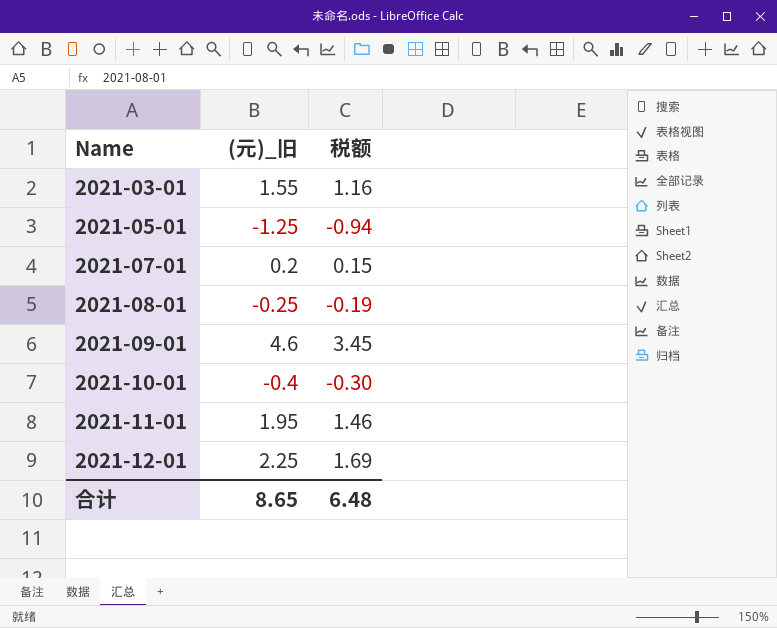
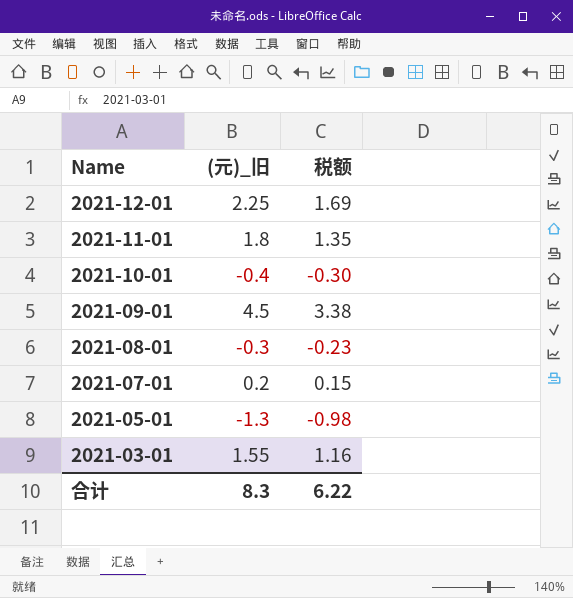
row order: Name ascending -> Name descending
2021-11-01 | (元)_旧: 1.95 -> 1.8
2021-11-01 | 税额: 1.46 -> 1.35
2021-09-01 | (元)_旧: 4.6 -> 4.5
2021-09-01 | 税额: 3.45 -> 3.38
2021-08-01 | (元)_旧: -0.25 -> -0.3
2021-08-01 | 税额: -0.19 -> -0.23
2021-05-01 | (元)_旧: -1.25 -> -1.3
2021-05-01 | 税额: -0.94 -> -0.98
合计 | (元)_旧: 8.65 -> 8.3
合计 | 税额: 6.48 -> 6.22

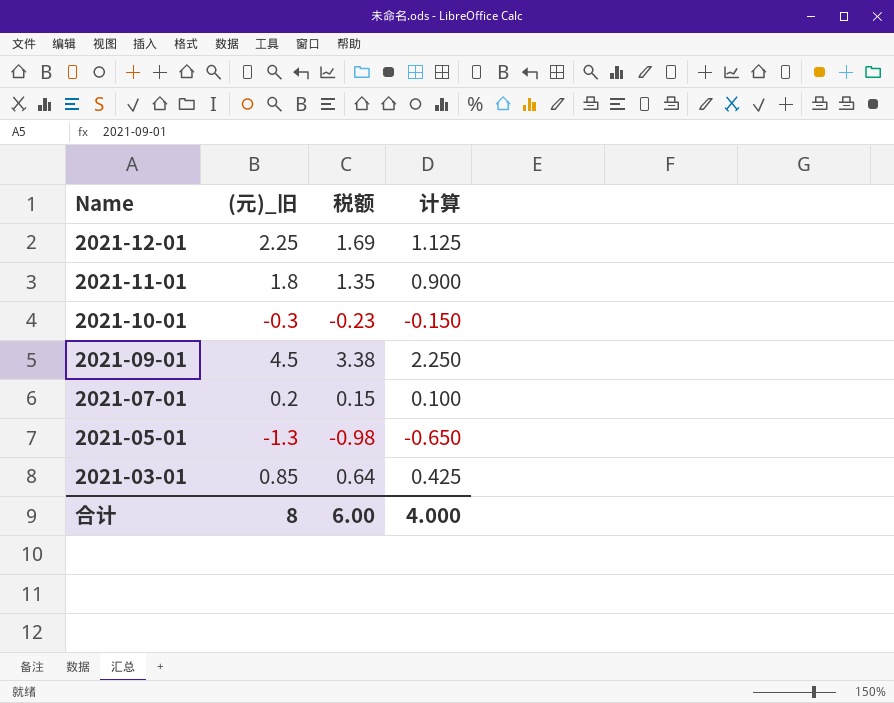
column 计算 | formula: none -> [(元)_旧] * 0.5
row 2021-08-01: -0.3 | -0.23 -> none
2021-10-01 | (元)_旧: -0.4 -> -0.3
2021-10-01 | 税额: -0.30 -> -0.23
2021-03-01 | (元)_旧: 1.55 -> 0.85
2021-03-01 | 税额: 1.16 -> 0.64
合计 | (元)_旧: 8.3 -> 8
合计 | 税额: 6.22 -> 6.00

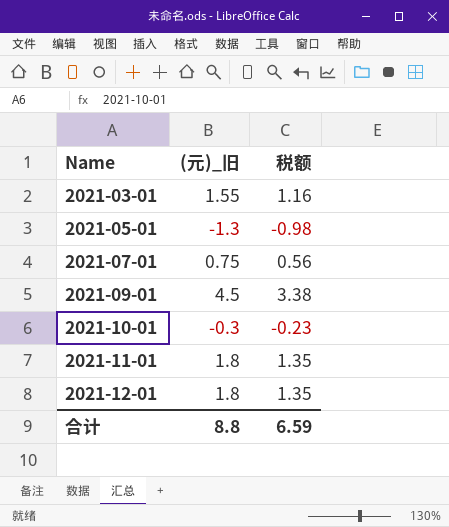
row order: Name descending -> Name ascending
column 计算 | formula: [(元)_旧] * 0.5 -> none
2021-03-01 | (元)_旧: 0.85 -> 1.55
2021-03-01 | 税额: 0.64 -> 1.16
2021-07-01 | (元)_旧: 0.2 -> 0.75
2021-07-01 | 税额: 0.15 -> 0.56
2021-12-01 | (元)_旧: 2.25 -> 1.8
2021-12-01 | 税额: 1.69 -> 1.35
合计 | (元)_旧: 8 -> 8.8
合计 | 税额: 6.00 -> 6.59

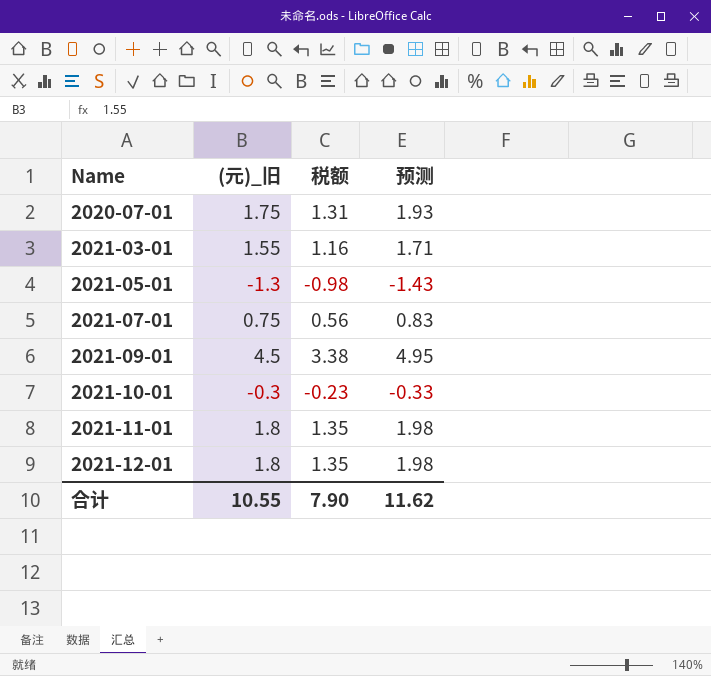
column 预测 | formula: none -> [(元)_旧] * 1.1
row 2020-07-01: none -> 1.75 | 1.31 | 1.93
合计 | (元)_旧: 8.8 -> 10.55
合计 | 税额: 6.59 -> 7.90

